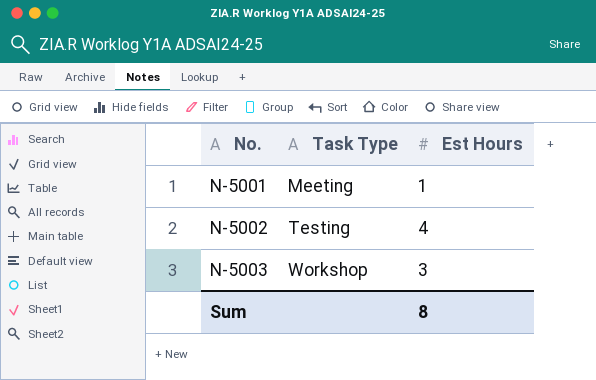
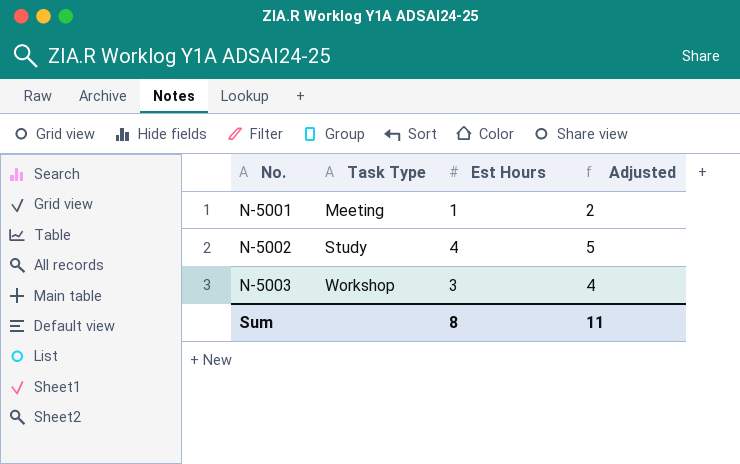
column Adjusted | formula: none -> [Est Hours] + 1
N-5002 | Task Type: Testing -> Study

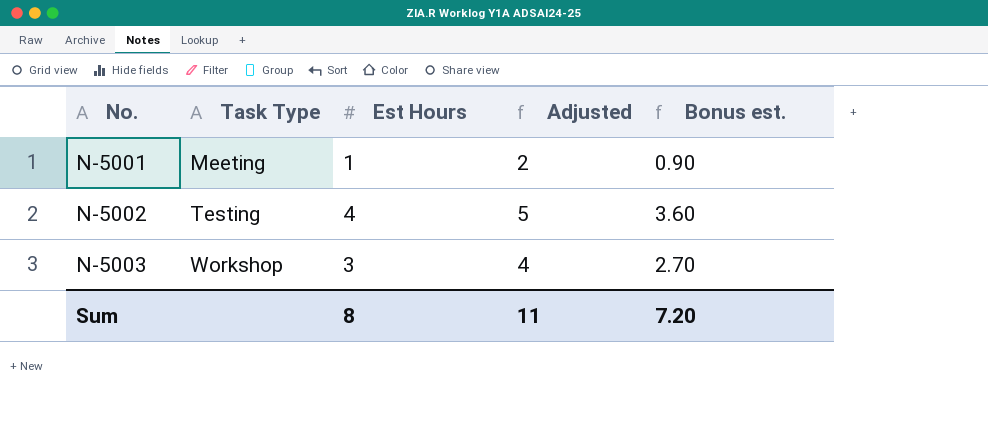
column Bonus est. | formula: none -> [Est Hours] * 0.9
N-5002 | Task Type: Study -> Testing

